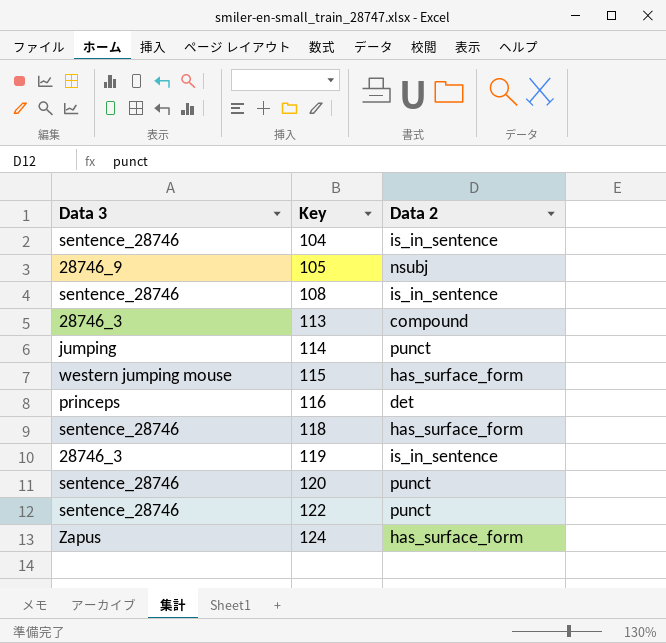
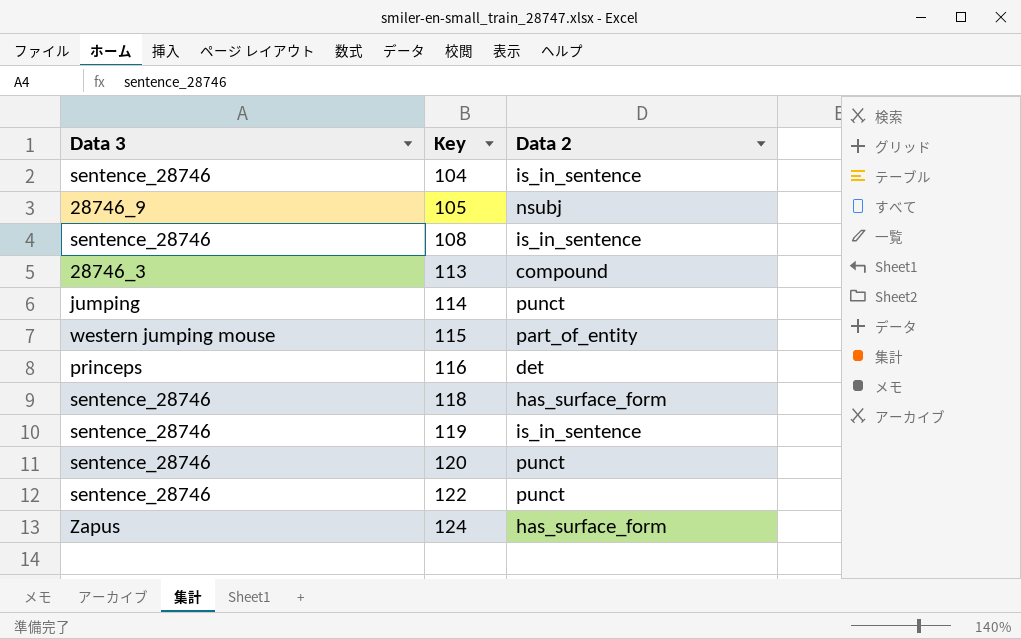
115 | Data 2: has_surface_form -> part_of_entity
119 | Data 3: 28746_3 -> sentence_28746

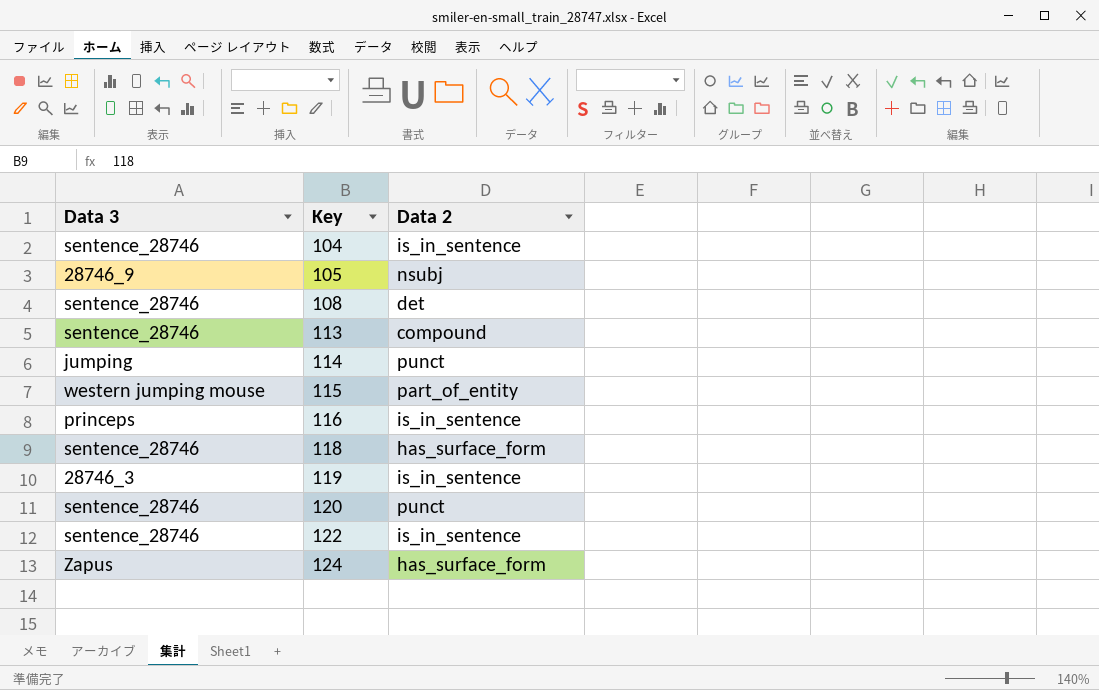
108 | Data 2: is_in_sentence -> det
113 | Data 3: 28746_3 -> sentence_28746
116 | Data 2: det -> is_in_sentence
119 | Data 3: sentence_28746 -> 28746_3
122 | Data 2: punct -> is_in_sentence

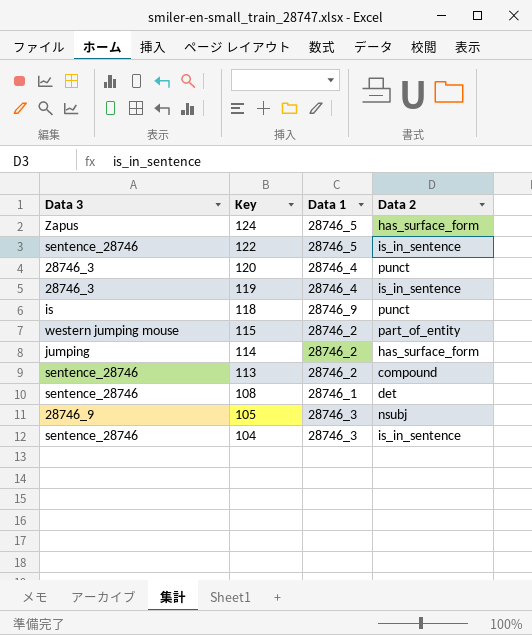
row order: Key ascending -> Key descending
column Data 1 | position: none -> 3
row 116: princeps | is_in_sentence -> none
120 | Data 3: sentence_28746 -> 28746_3
118 | Data 3: sentence_28746 -> is
118 | Data 2: has_surface_form -> punct
114 | Data 2: punct -> has_surface_form

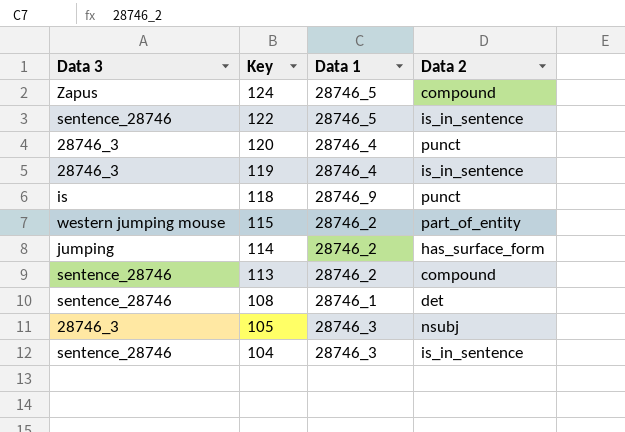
124 | Data 2: has_surface_form -> compound
105 | Data 3: 28746_9 -> 28746_3

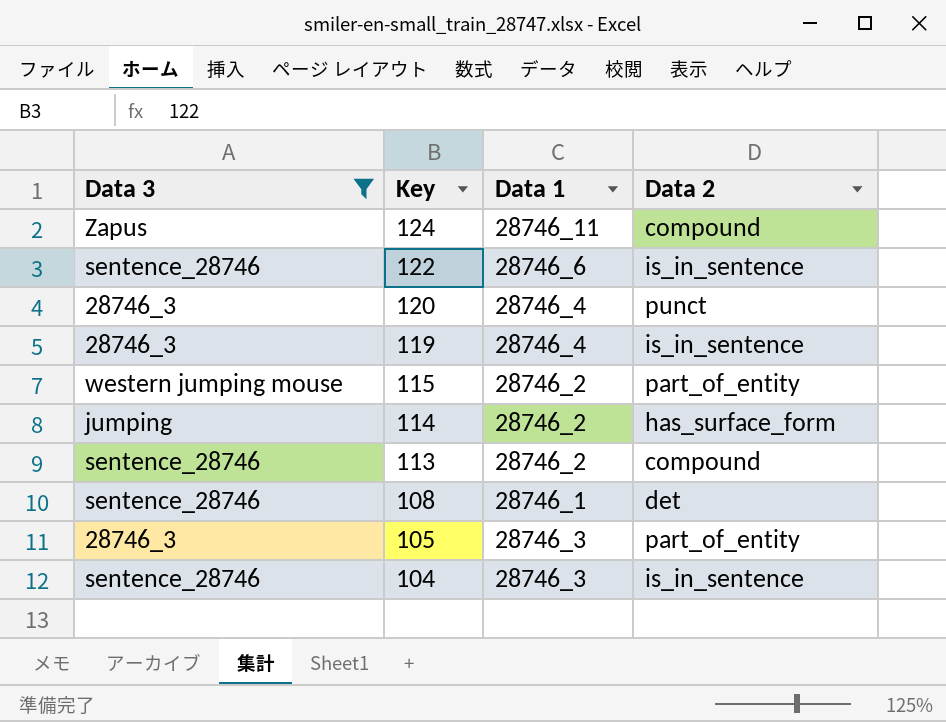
filter: none -> Data 3 != is
124 | Data 1: 28746_5 -> 28746_11
122 | Data 1: 28746_5 -> 28746_6
105 | Data 2: nsubj -> part_of_entity

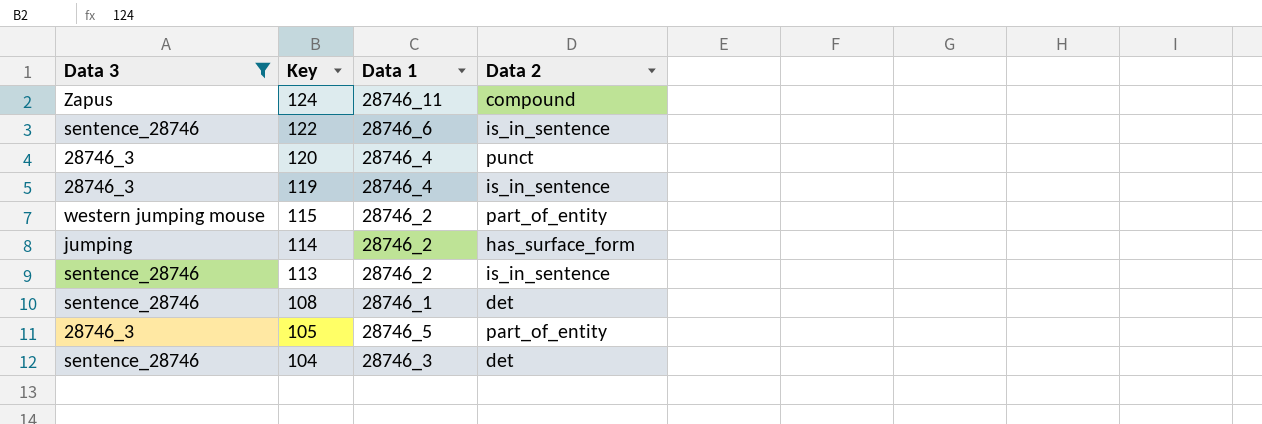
113 | Data 2: compound -> is_in_sentence
105 | Data 1: 28746_3 -> 28746_5
104 | Data 2: is_in_sentence -> det

